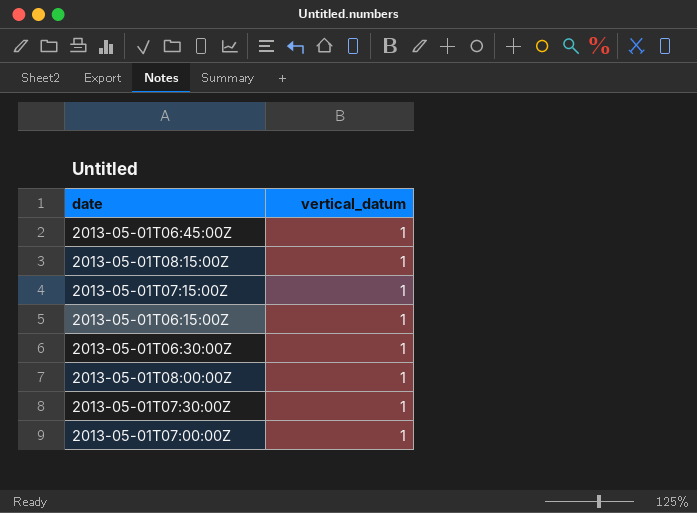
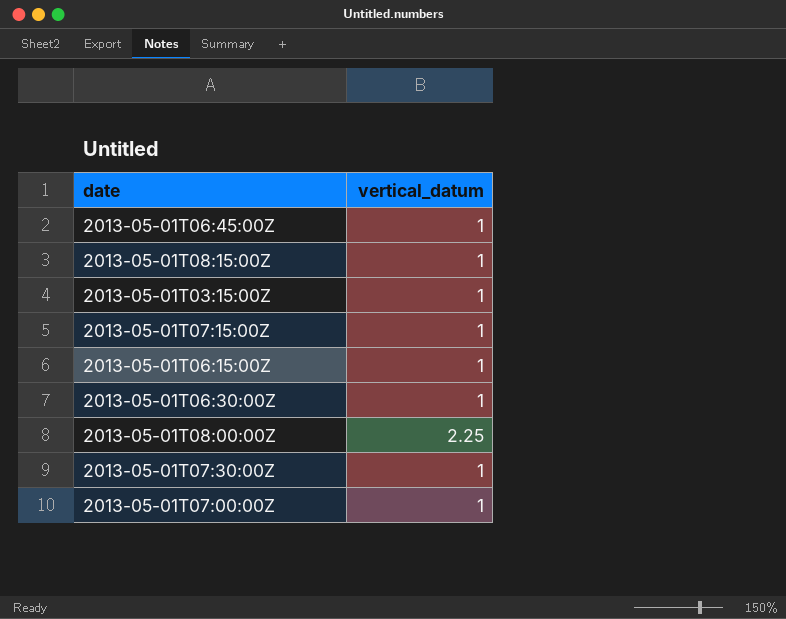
row 2013-05-01T03:15:00Z: none -> 1
2013-05-01T08:00:00Z | vertical_datum: 1 -> 2.25

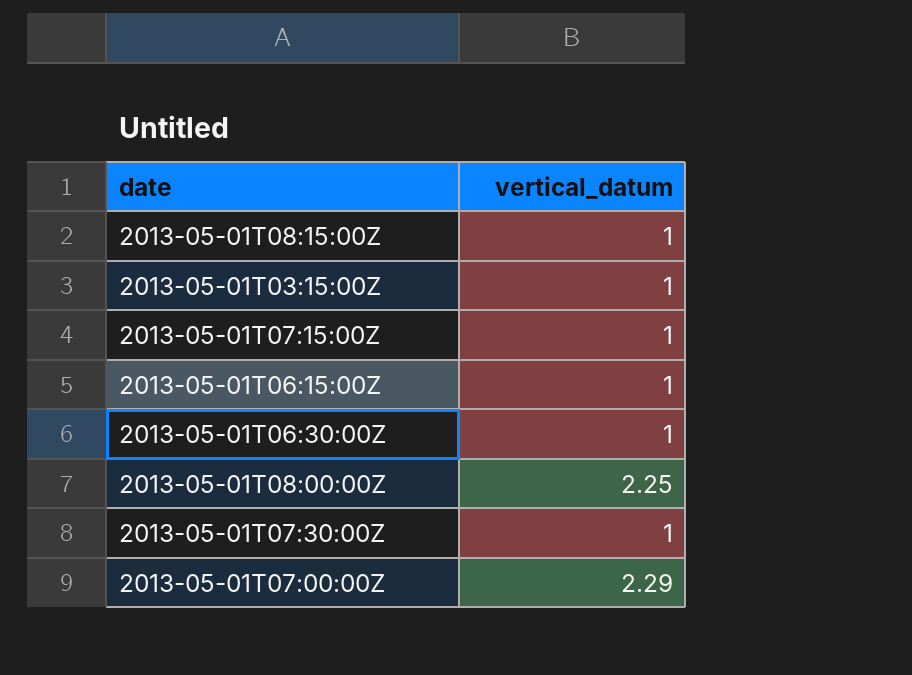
row 2013-05-01T06:45:00Z: 1 -> none
2013-05-01T07:00:00Z | vertical_datum: 1 -> 2.29

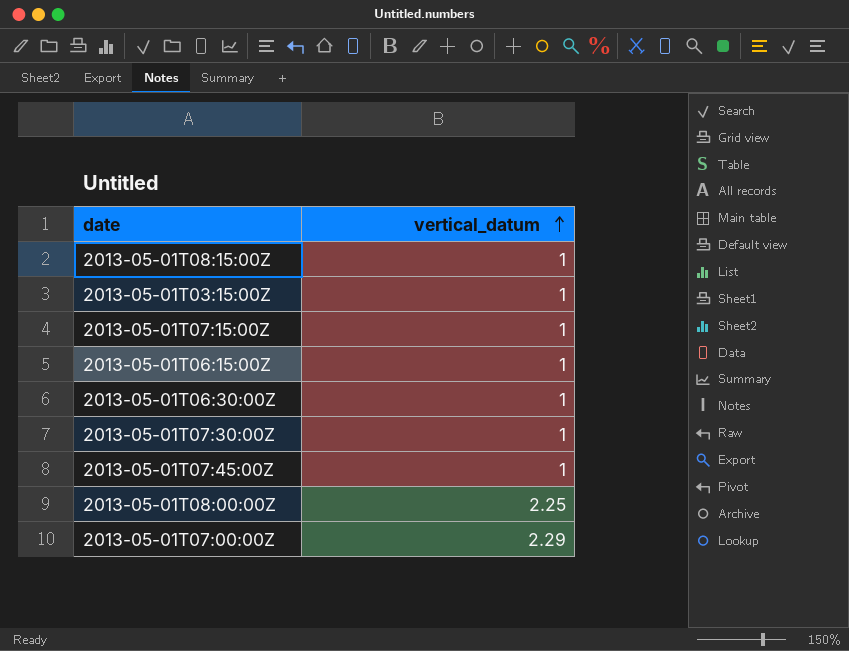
row order: none -> vertical_datum ascending
row 2013-05-01T07:45:00Z: none -> 1

